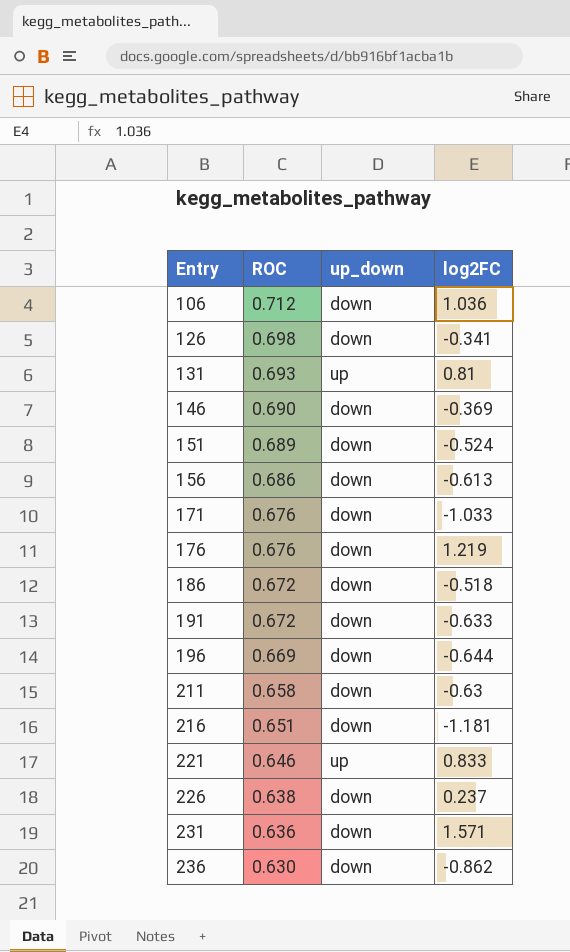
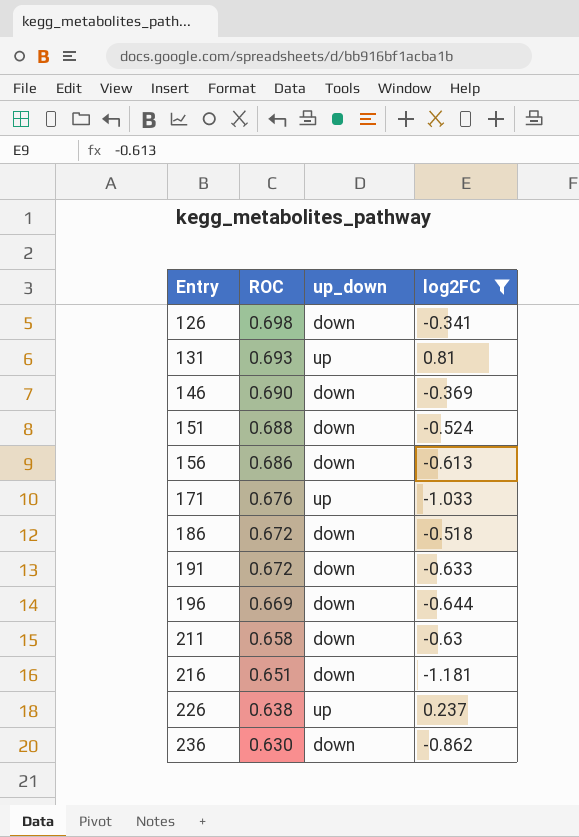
filter: none -> log2FC <= 0.81
151 | ROC: 0.689 -> 0.688
171 | up_down: down -> up
226 | up_down: down -> up

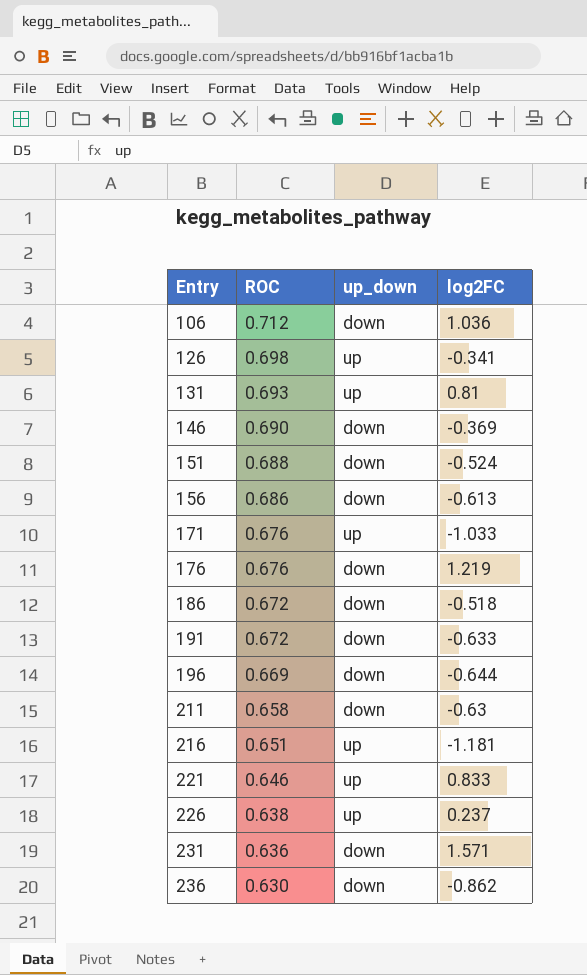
filter: log2FC <= 0.81 -> none
126 | up_down: down -> up
216 | up_down: down -> up

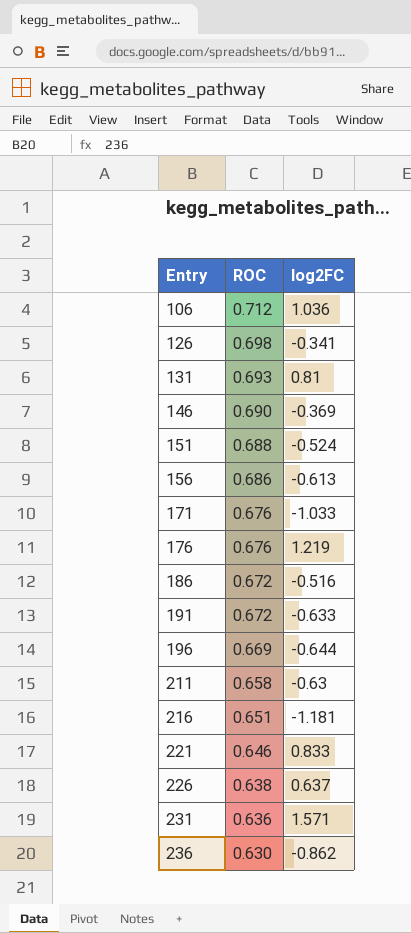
column up_down | position: 3 -> none
186 | log2FC: -0.518 -> -0.516
226 | log2FC: 0.237 -> 0.637

